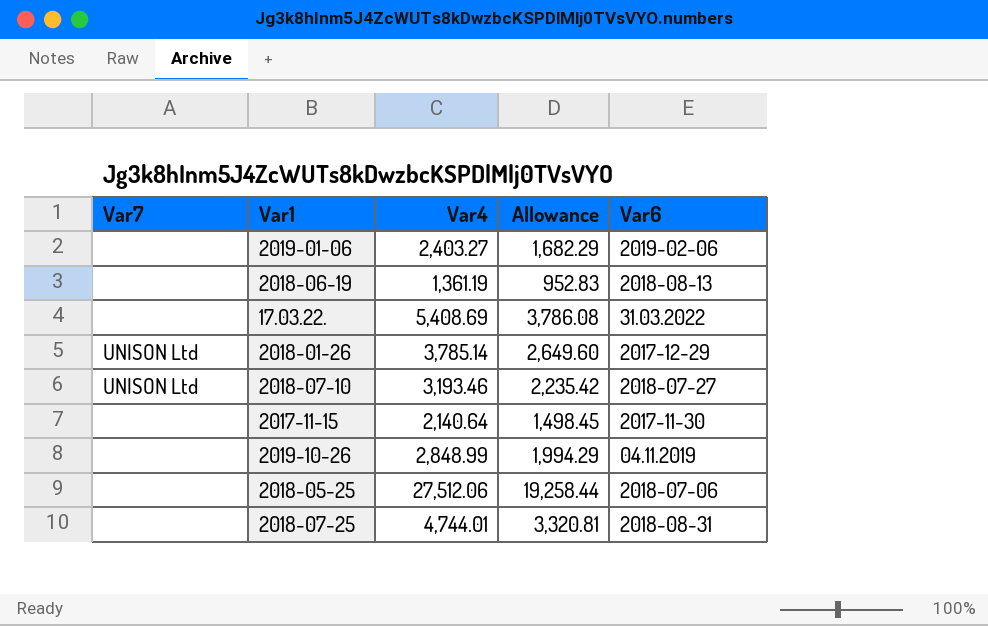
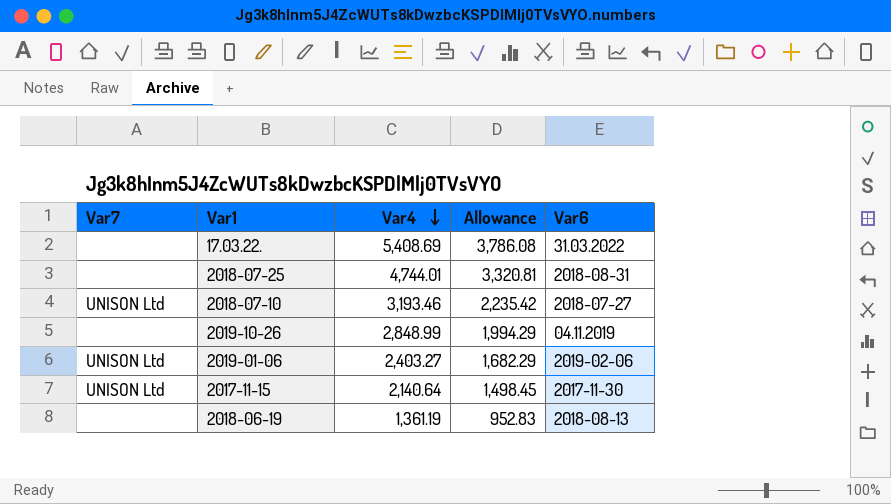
row order: none -> Var4 descending
row 2018-01-26: UNISON Ltd | 3,785.14 | 2,649.60 | 2017-12-29 -> none
row 2018-05-25: none | 27,512.06 | 19,258.44 | 2018-07-06 -> none
2019-01-06 | Var7: none -> UNISON Ltd
2017-11-15 | Var7: none -> UNISON Ltd

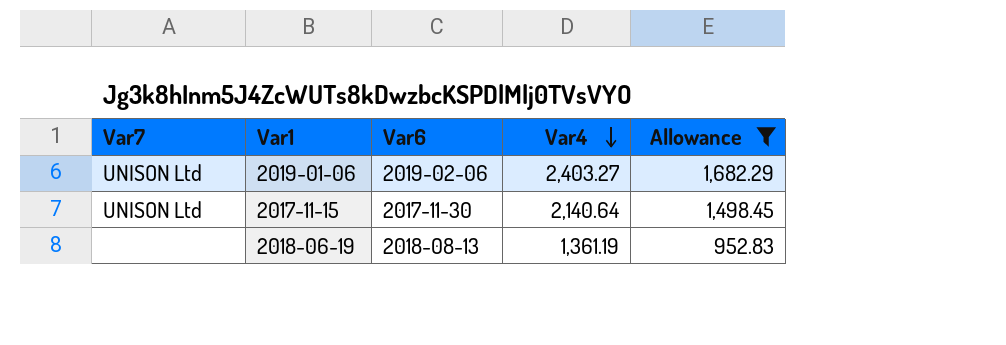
filter: none -> Allowance <= 1,682.29
column Var6 | position: 5 -> 3

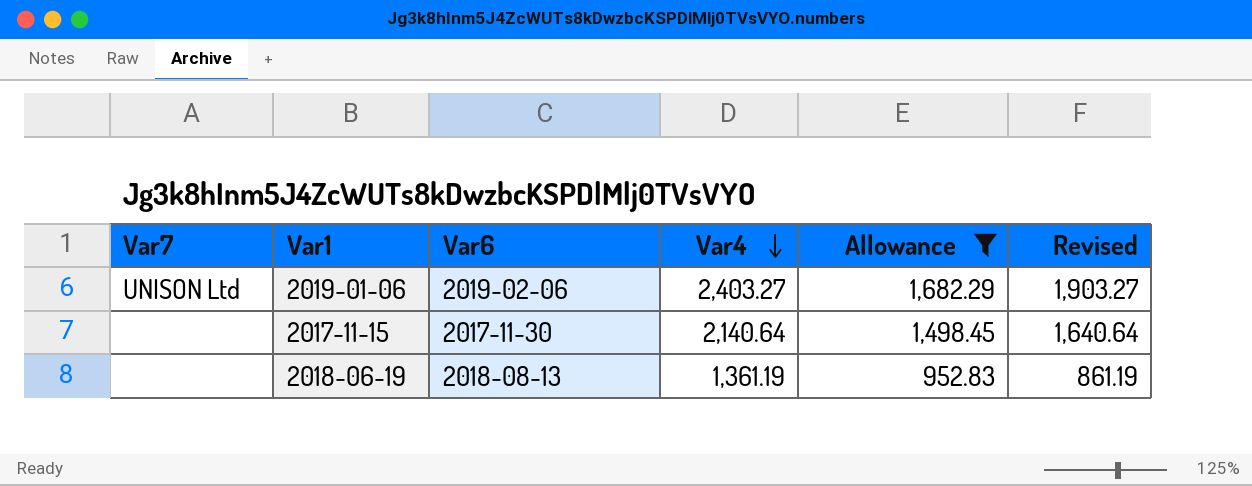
column Revised | formula: none -> [Var4] - 500
2017-11-15 | Var7: UNISON Ltd -> none

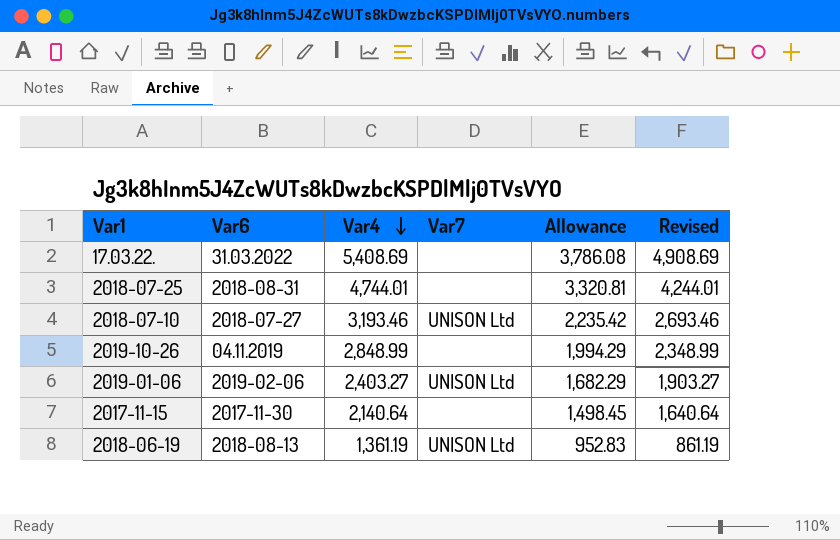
filter: Allowance <= 1,682.29 -> none
column Var7 | position: 1 -> 4
2018-06-19 | Var7: none -> UNISON Ltd

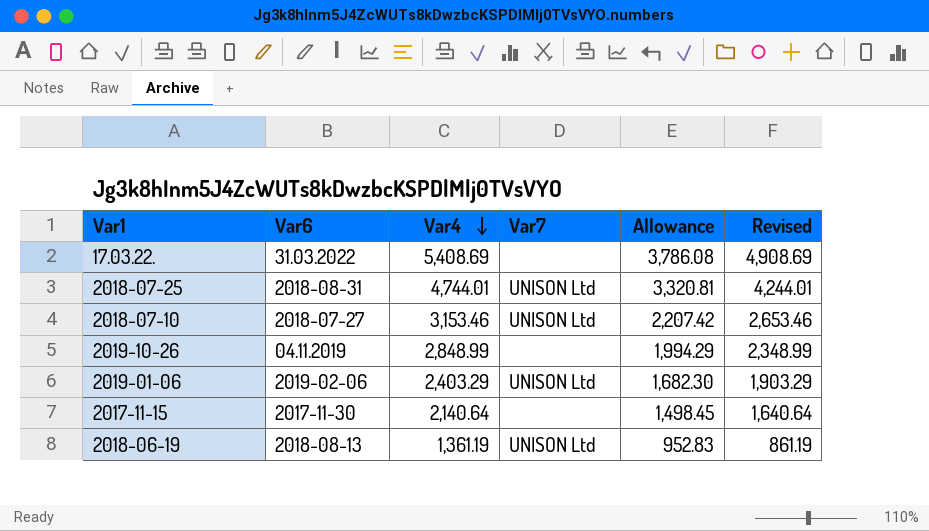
2018-07-25 | Var7: none -> UNISON Ltd
2018-07-10 | Var4: 3,193.46 -> 3,153.46
2018-07-10 | Allowance: 2,235.42 -> 2,207.42
2018-07-10 | Revised: 2,693.46 -> 2,653.46
2019-01-06 | Var4: 2,403.27 -> 2,403.29
2019-01-06 | Allowance: 1,682.29 -> 1,682.30
2019-01-06 | Revised: 1,903.27 -> 1,903.29

